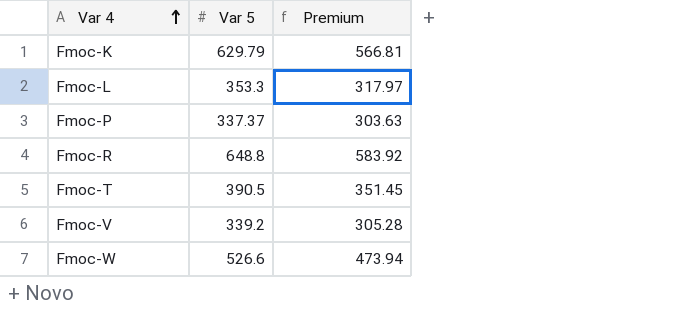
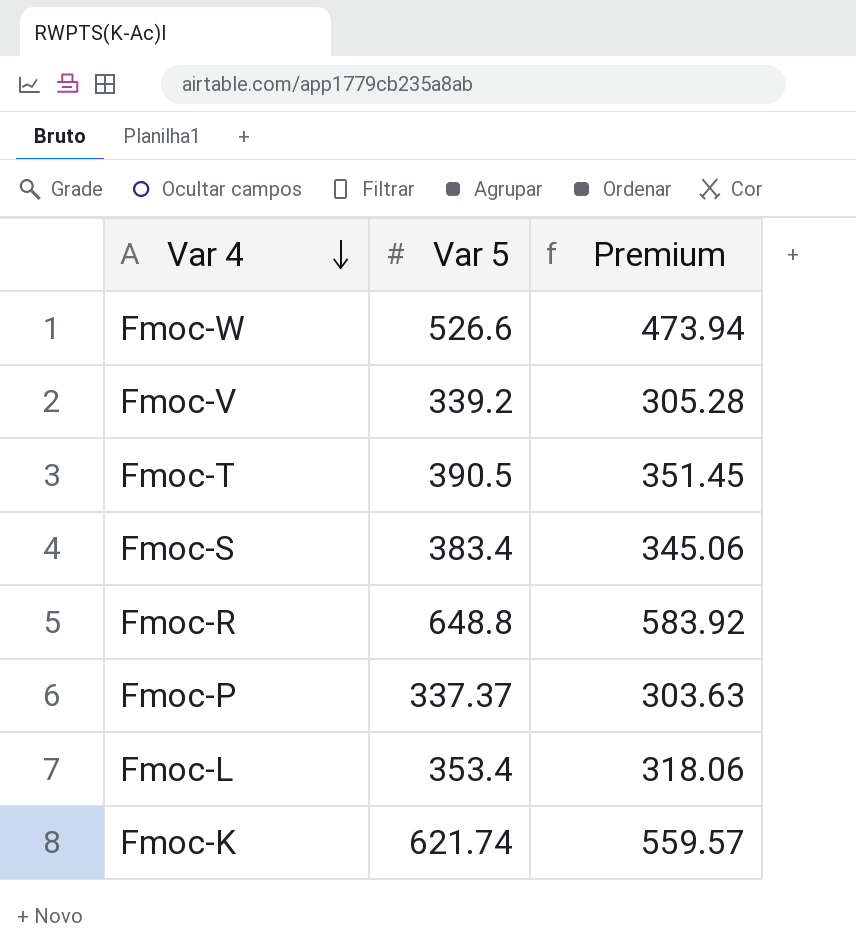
row order: Var 4 ascending -> Var 4 descending
row Fmoc-S: none -> 383.4 | 345.06
Fmoc-L | Var 5: 353.3 -> 353.4
Fmoc-L | Premium: 317.97 -> 318.06
Fmoc-K | Var 5: 629.79 -> 621.74
Fmoc-K | Premium: 566.81 -> 559.57

